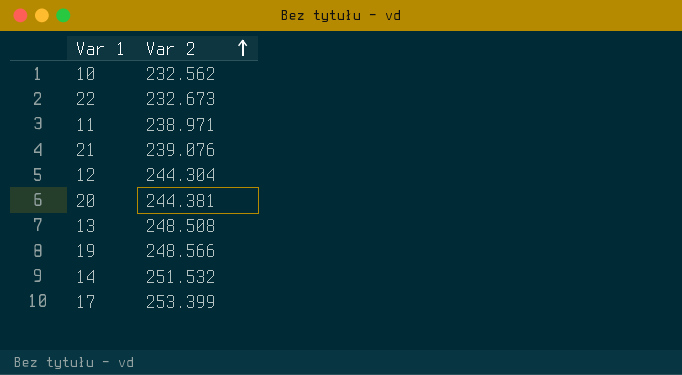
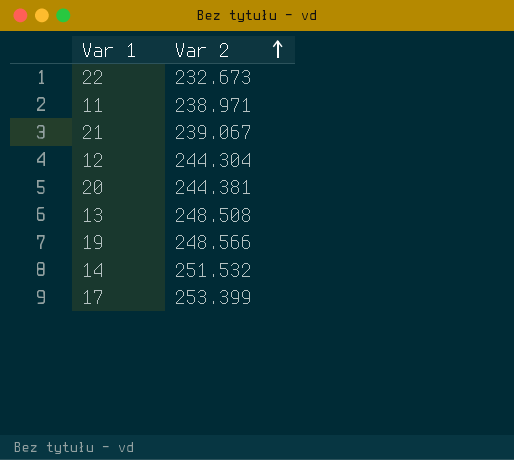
row 10: 232.562 -> none
21 | Var 2: 239.076 -> 239.067

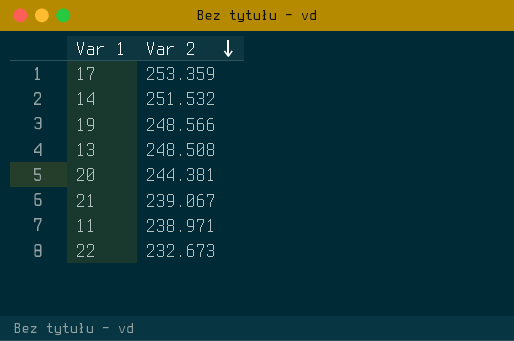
row order: Var 2 ascending -> Var 2 descending
row 12: 244.304 -> none
17 | Var 2: 253.399 -> 253.359

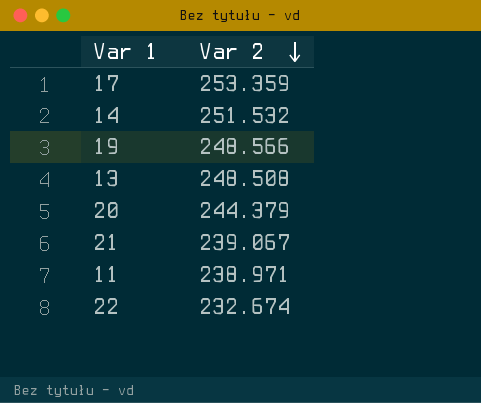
20 | Var 2: 244.381 -> 244.379
22 | Var 2: 232.673 -> 232.674

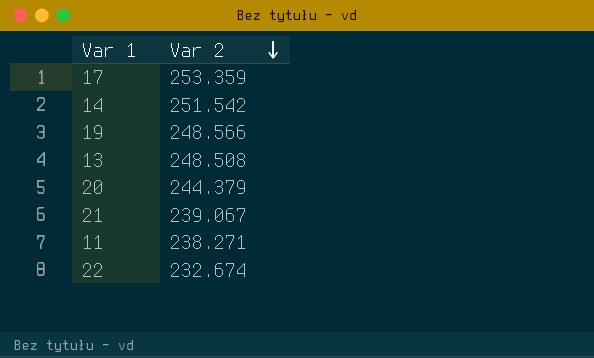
14 | Var 2: 251.532 -> 251.542
11 | Var 2: 238.971 -> 238.271

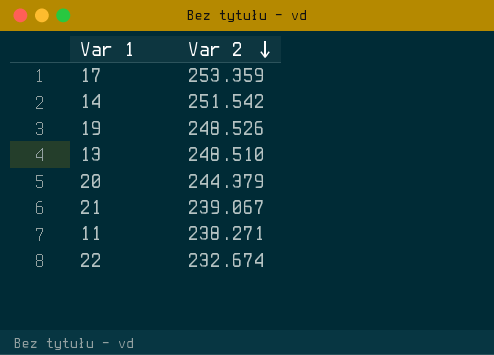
19 | Var 2: 248.566 -> 248.526
13 | Var 2: 248.508 -> 248.510

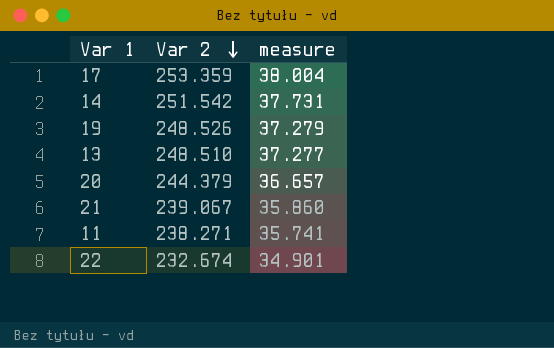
column measure | formula: none -> [Var 2] * 0.15

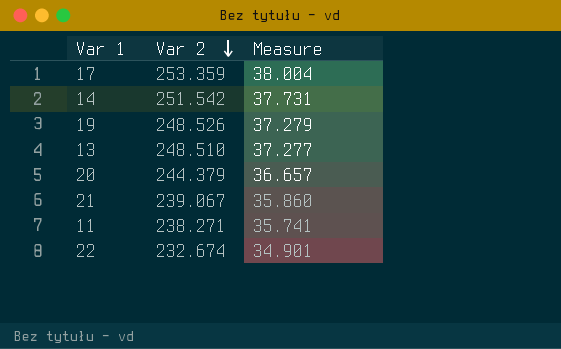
column name: measure -> Measure

